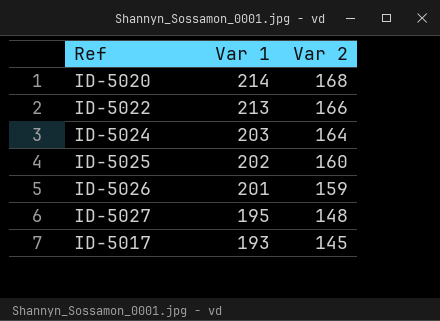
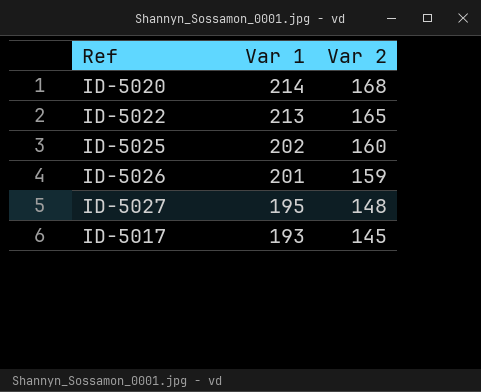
row ID-5024: 203 | 164 -> none
ID-5022 | Var 2: 166 -> 165

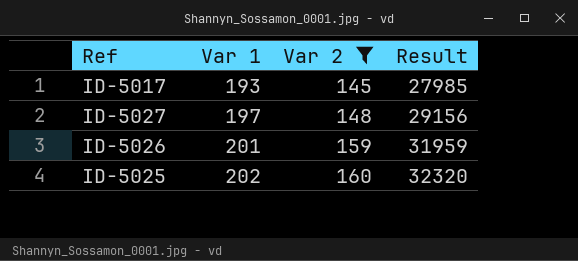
filter: none -> Var 2 <= 160
row order: Var 1 descending -> Var 1 ascending
column Result | formula: none -> [Var 1] * [Var 2]
ID-5027 | Var 1: 195 -> 197

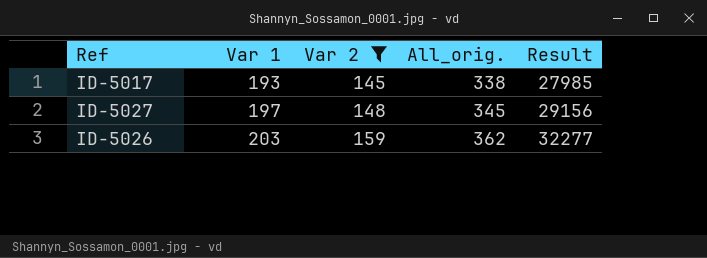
column All_orig. | formula: none -> [Var 1] + [Var 2]
row ID-5025: 202 | 160 | 32320 -> none
ID-5026 | Var 1: 201 -> 203
ID-5026 | Result: 31959 -> 32277

